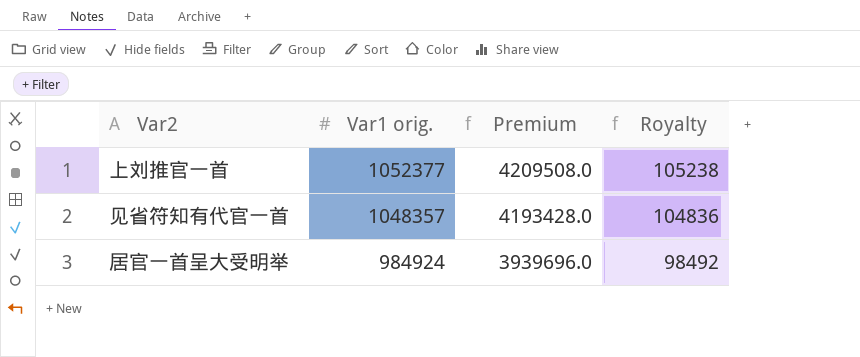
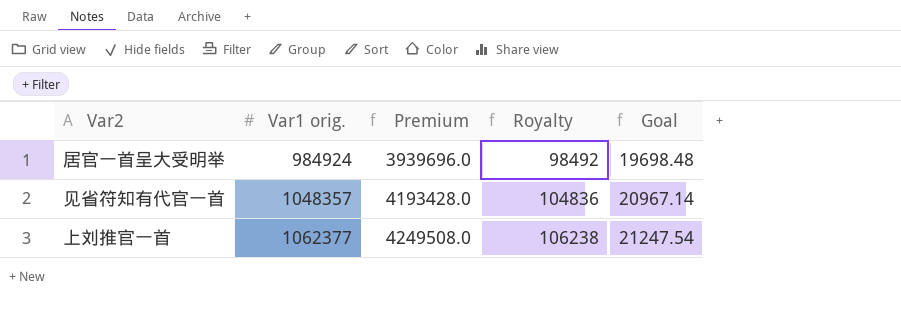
row order: Var1 orig. descending -> Var1 orig. ascending
column Goal | formula: none -> [Var1 orig.] * 0.02
上刘推官一首 | Var1 orig.: 1052377 -> 1062377
上刘推官一首 | Premium: 4209508.0 -> 4249508.0
上刘推官一首 | Royalty: 105238 -> 106238

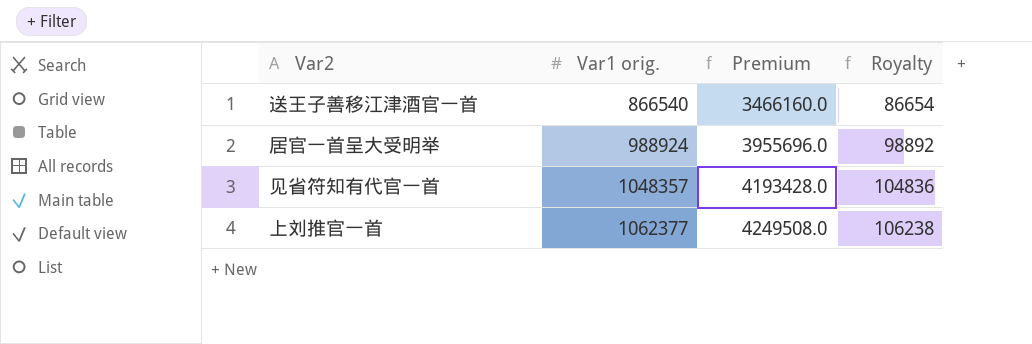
column Goal | formula: [Var1 orig.] * 0.02 -> none
row 送王子善移江津酒官一首: none -> 866540 | 3466160.0 | 86654
居官一首呈大受明举 | Var1 orig.: 984924 -> 988924
居官一首呈大受明举 | Premium: 3939696.0 -> 3955696.0
居官一首呈大受明举 | Royalty: 98492 -> 98892

